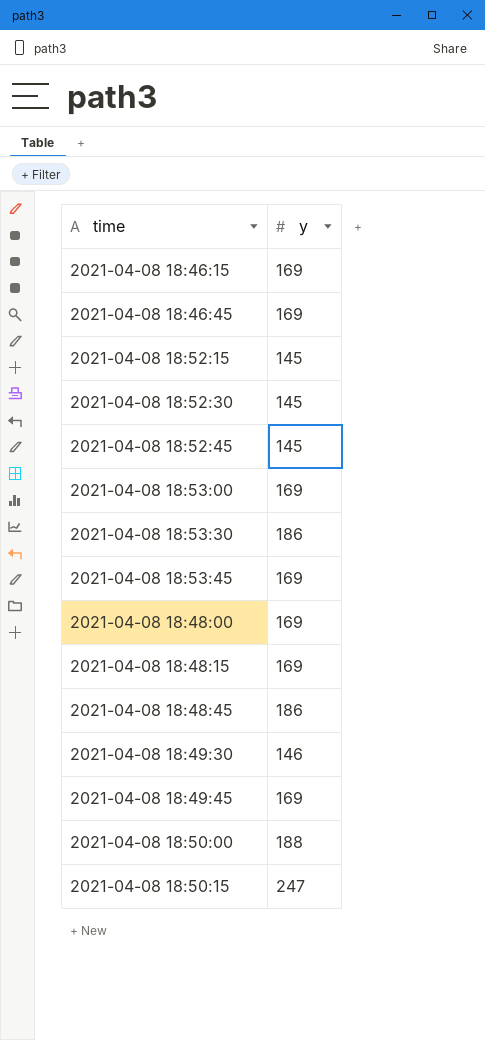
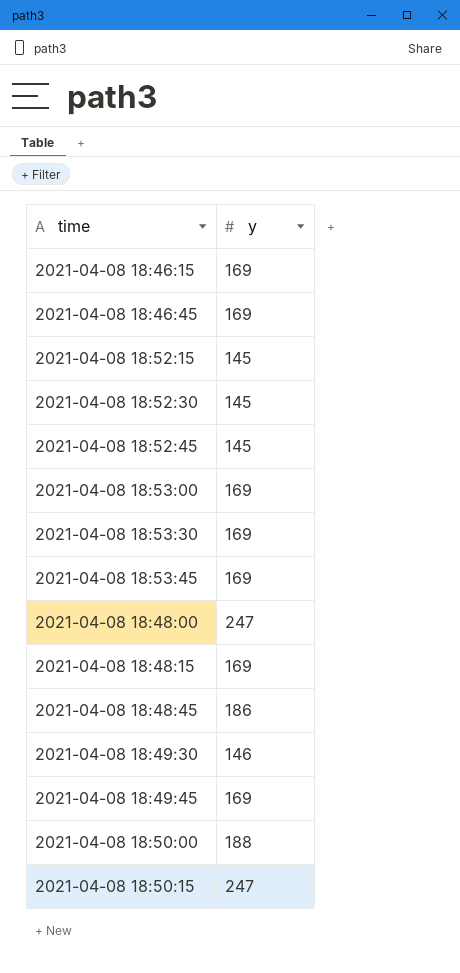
2021-04-08 18:53:30 | y: 186 -> 169
2021-04-08 18:48:00 | y: 169 -> 247

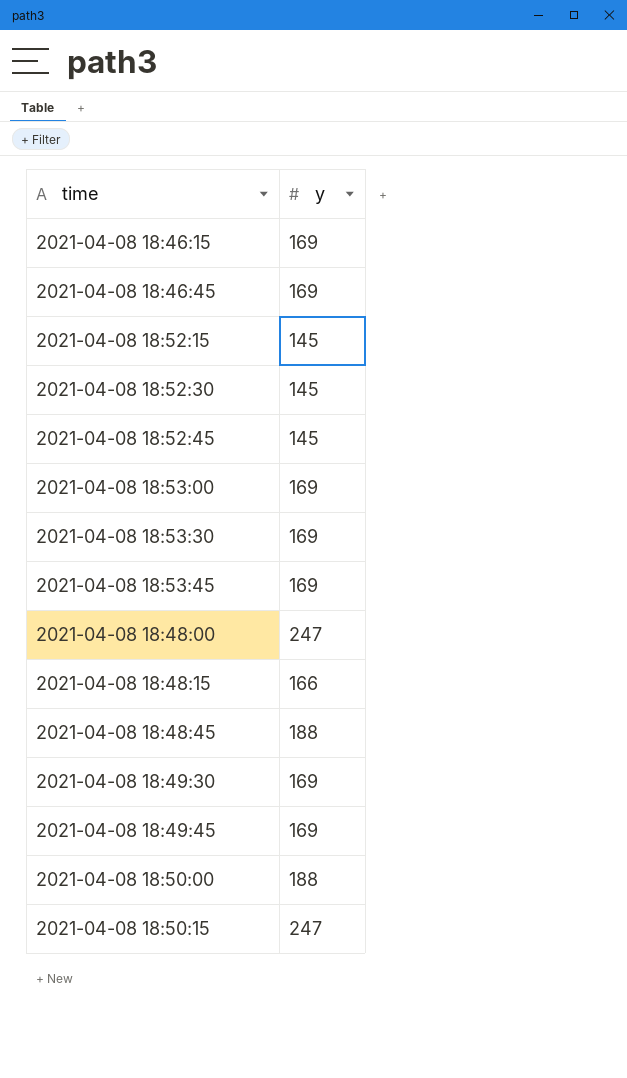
2021-04-08 18:48:15 | y: 169 -> 166
2021-04-08 18:48:45 | y: 186 -> 188
2021-04-08 18:49:30 | y: 146 -> 169

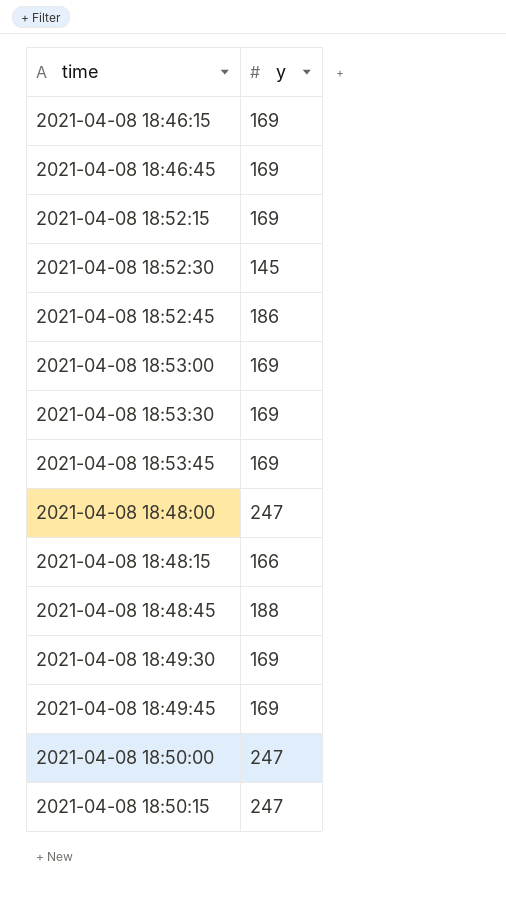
2021-04-08 18:52:15 | y: 145 -> 169
2021-04-08 18:52:45 | y: 145 -> 186
2021-04-08 18:50:00 | y: 188 -> 247

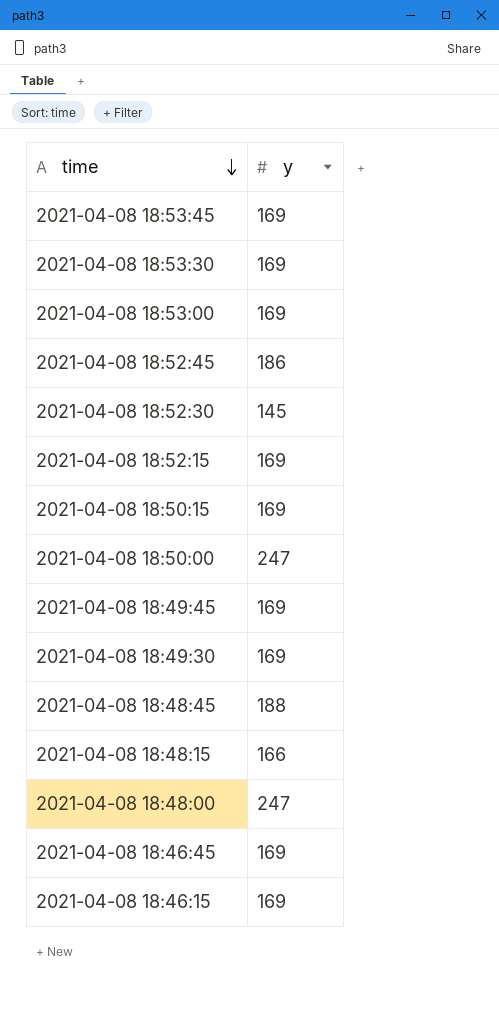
row order: none -> time descending
2021-04-08 18:50:15 | y: 247 -> 169

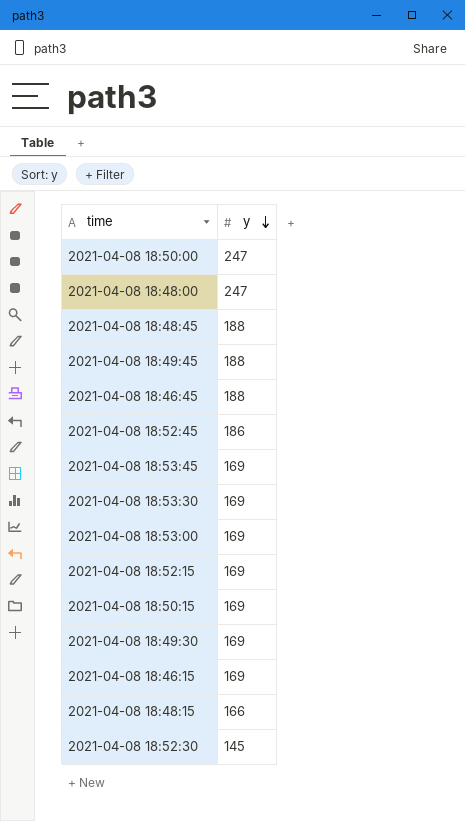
row order: time descending -> y descending
2021-04-08 18:49:45 | y: 169 -> 188
2021-04-08 18:46:45 | y: 169 -> 188

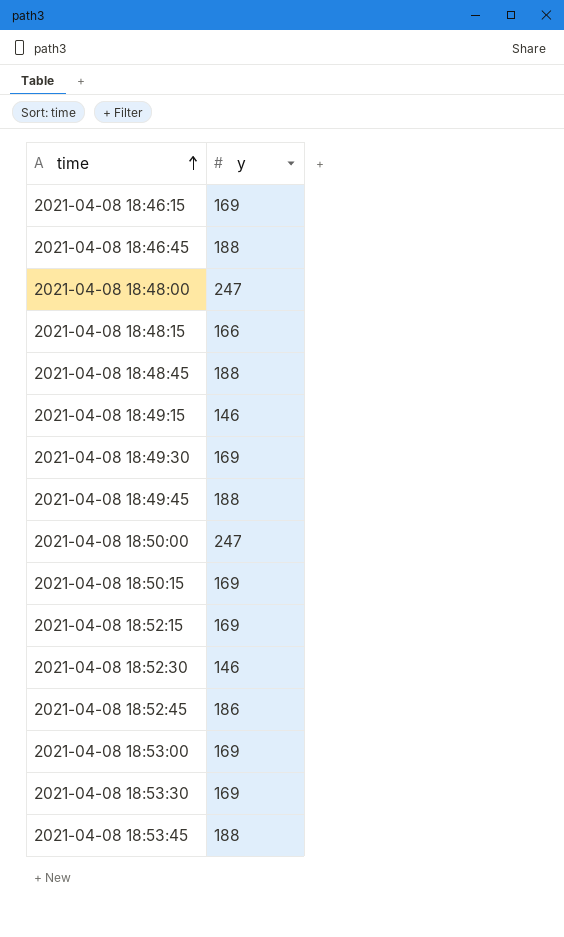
row order: y descending -> time ascending
row 2021-04-08 18:49:15: none -> 146
2021-04-08 18:52:30 | y: 145 -> 146
2021-04-08 18:53:45 | y: 169 -> 188

